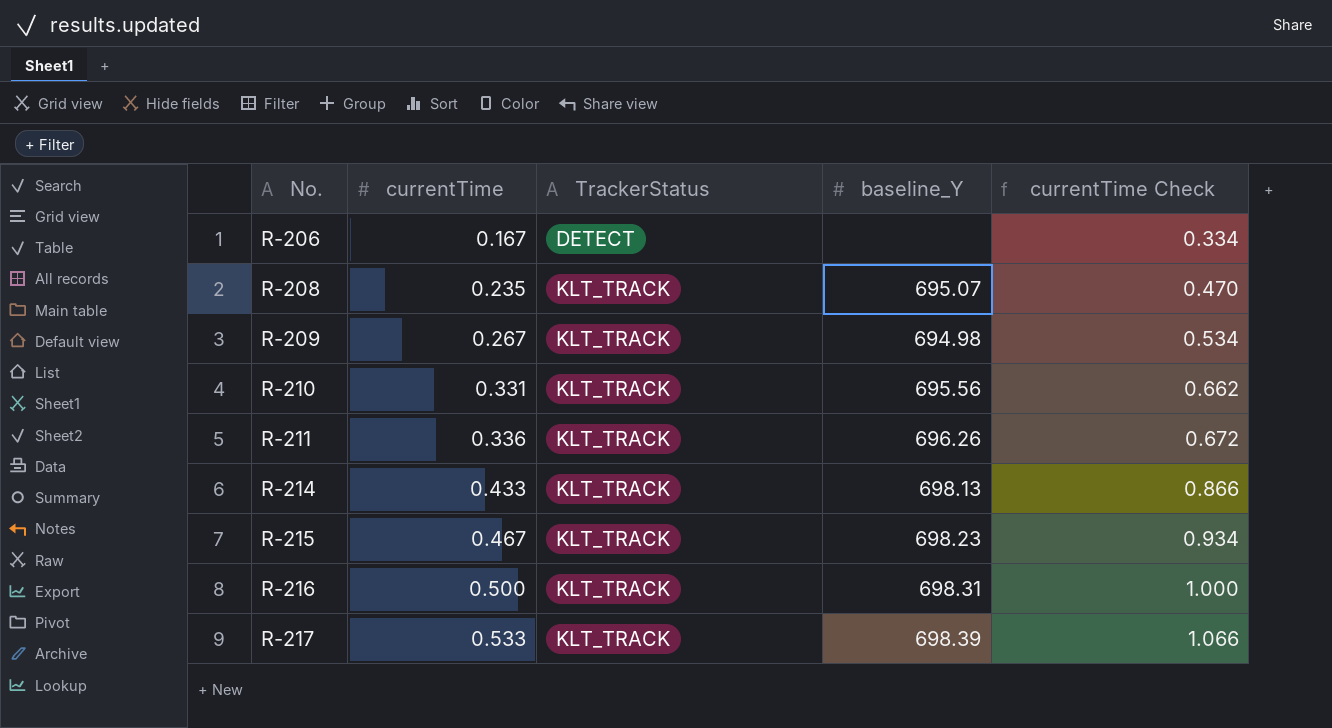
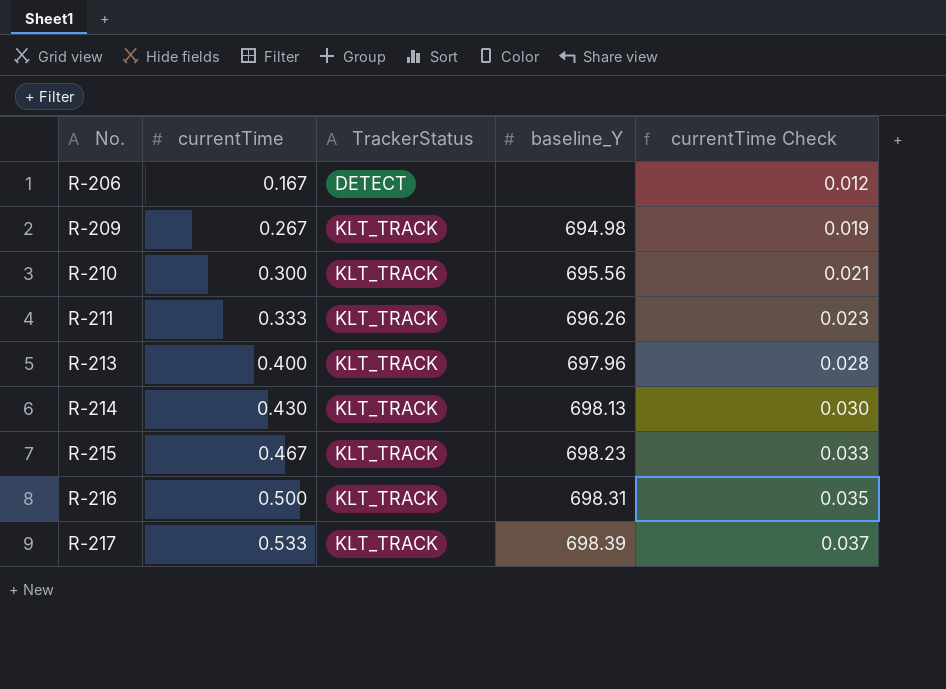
column currentTime Check | formula: [currentTime] * 2 -> [currentTime] * 0.07
row R-208: 0.235 | KLT_TRACK | 695.07 | 0.470 -> none
R-210 | currentTime: 0.331 -> 0.300
R-211 | currentTime: 0.336 -> 0.333
row R-213: none -> 0.400 | KLT_TRACK | 697.96 | 0.028
R-214 | currentTime: 0.433 -> 0.430

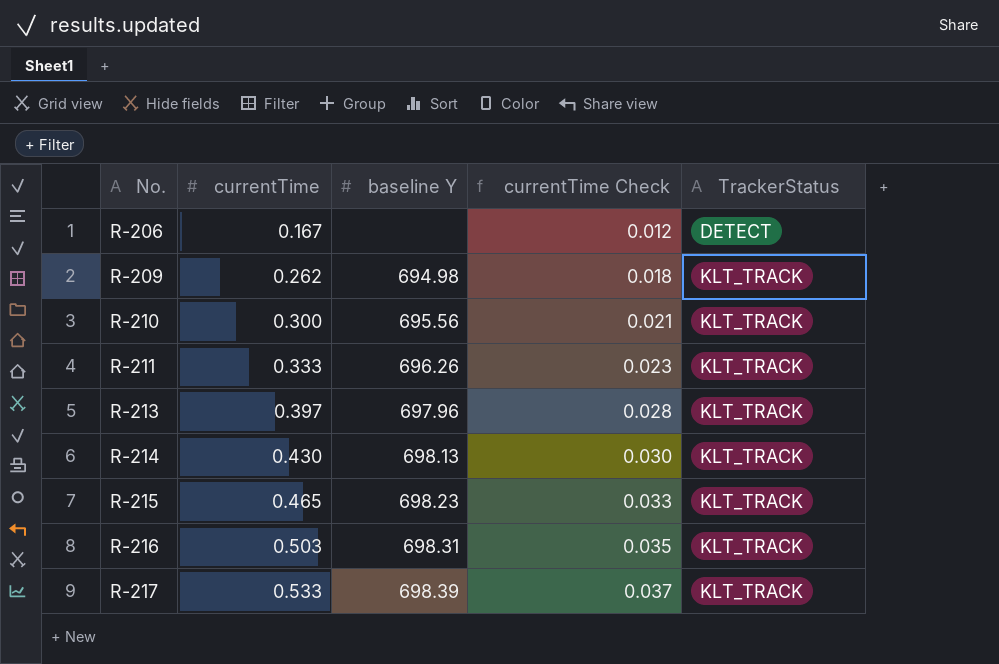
column name: baseline_Y -> baseline Y
column TrackerStatus | position: 3 -> 5
R-209 | currentTime: 0.267 -> 0.262
R-209 | currentTime Check: 0.019 -> 0.018
R-213 | currentTime: 0.400 -> 0.397
R-215 | currentTime: 0.467 -> 0.465
R-216 | currentTime: 0.500 -> 0.503

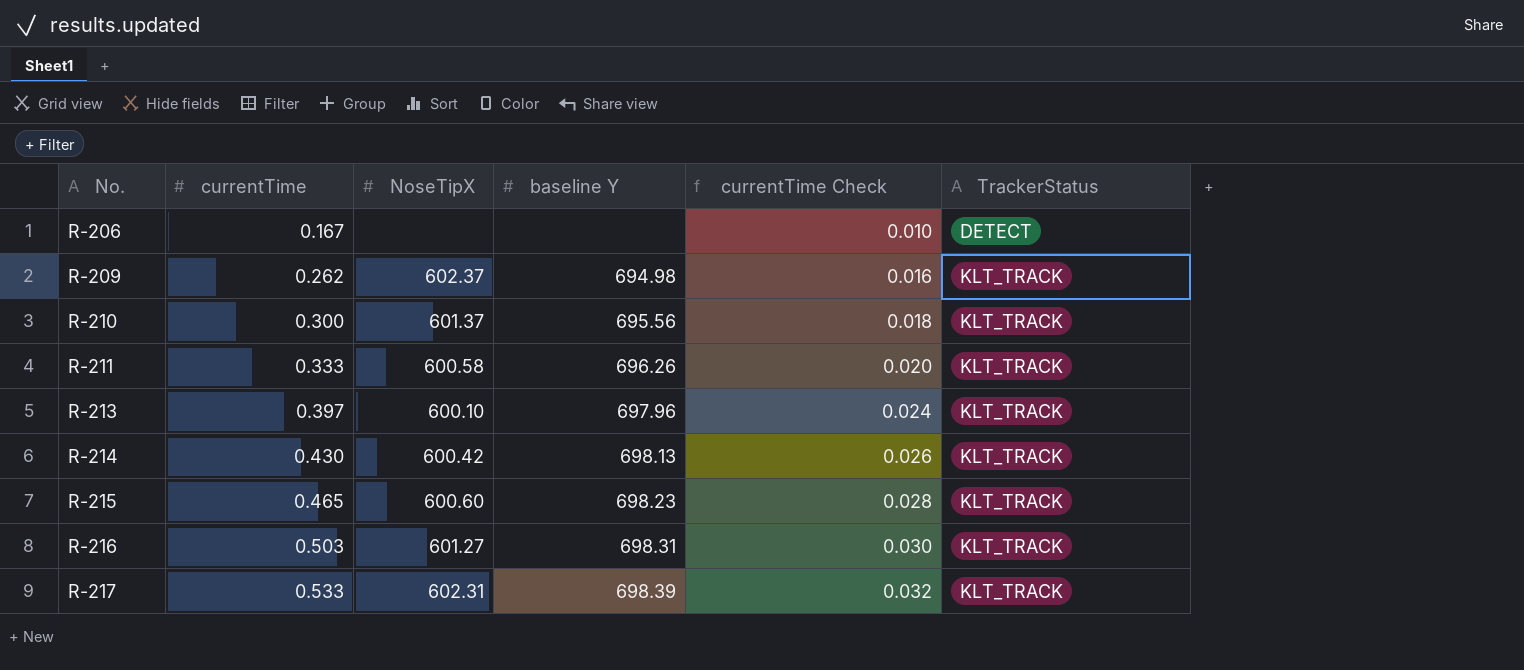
column NoseTipX | position: none -> 3
column currentTime Check | formula: [currentTime] * 0.07 -> [currentTime] * 0.06

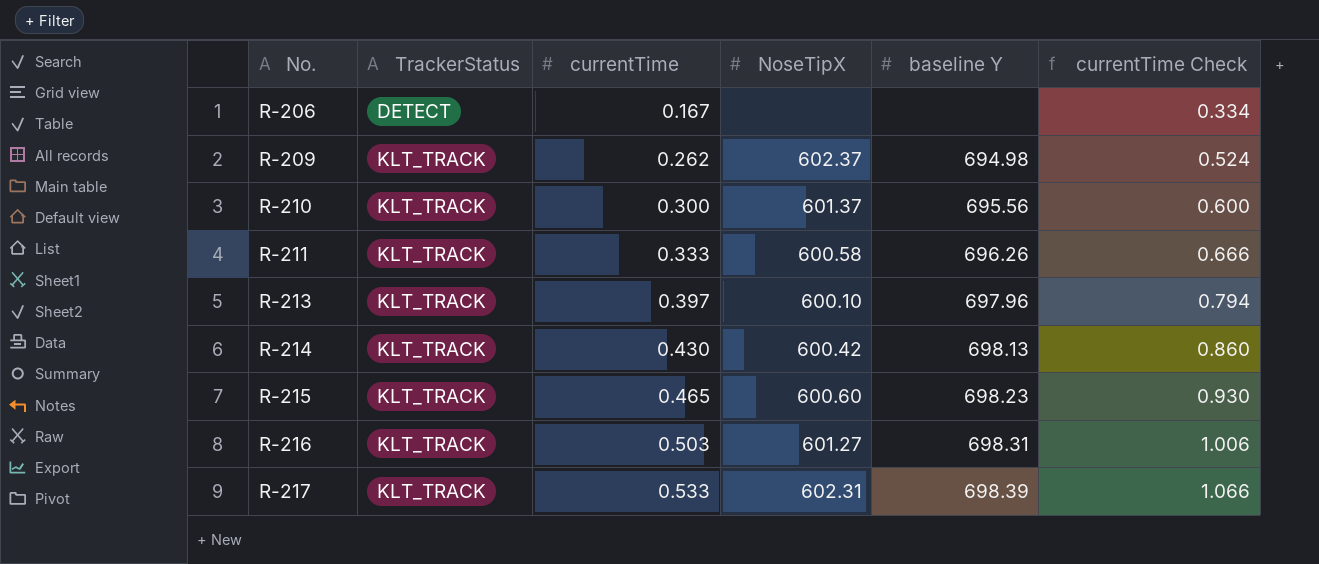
column TrackerStatus | position: 6 -> 2
column currentTime Check | formula: [currentTime] * 0.06 -> [currentTime] * 2

